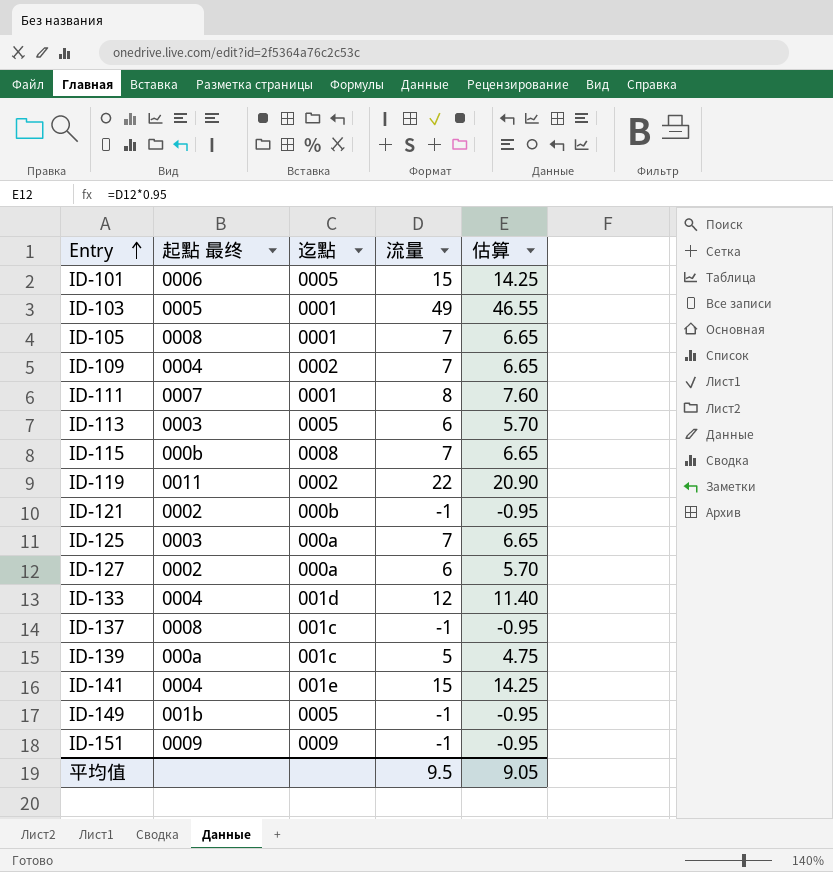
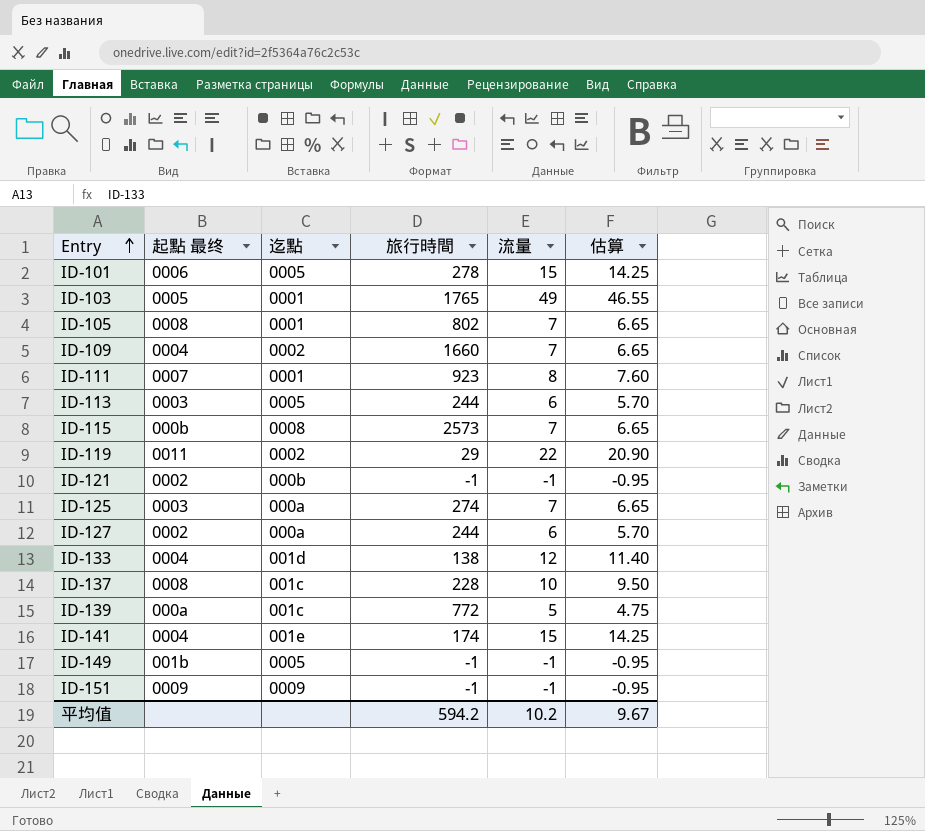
column 旅行時間 | position: none -> 4
ID-137 | 流量: -1 -> 10
ID-137 | 估算: -0.95 -> 9.50
平均值 | 流量: 9.5 -> 10.2
平均值 | 估算: 9.05 -> 9.67

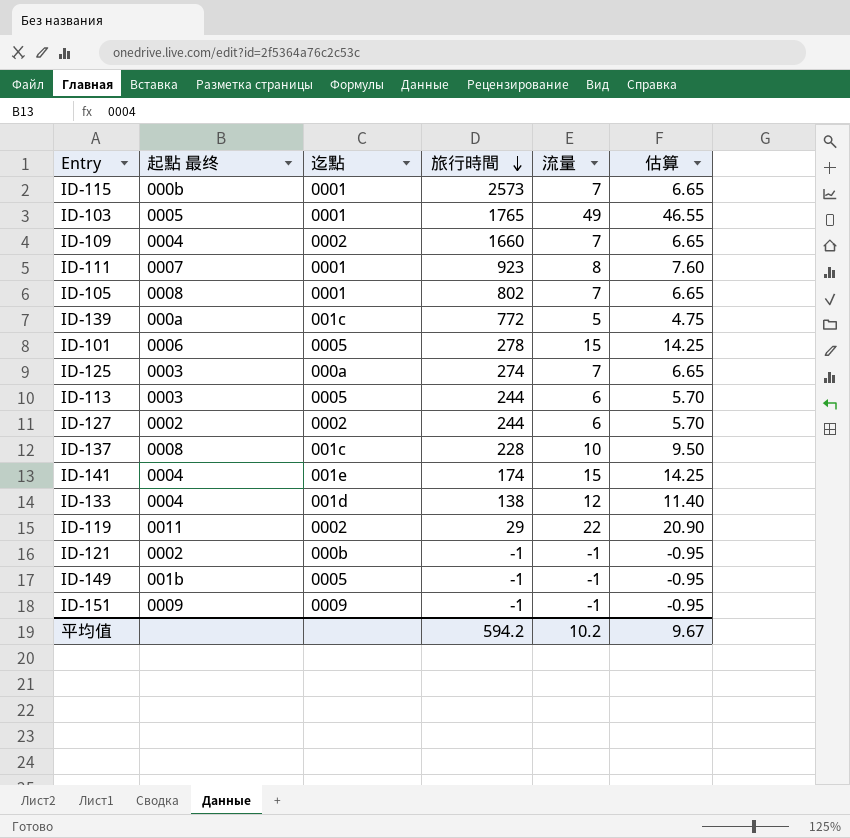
row order: Entry ascending -> 旅行時間 descending
ID-115 | 迄點: 0008 -> 0001
ID-127 | 迄點: 000a -> 0002

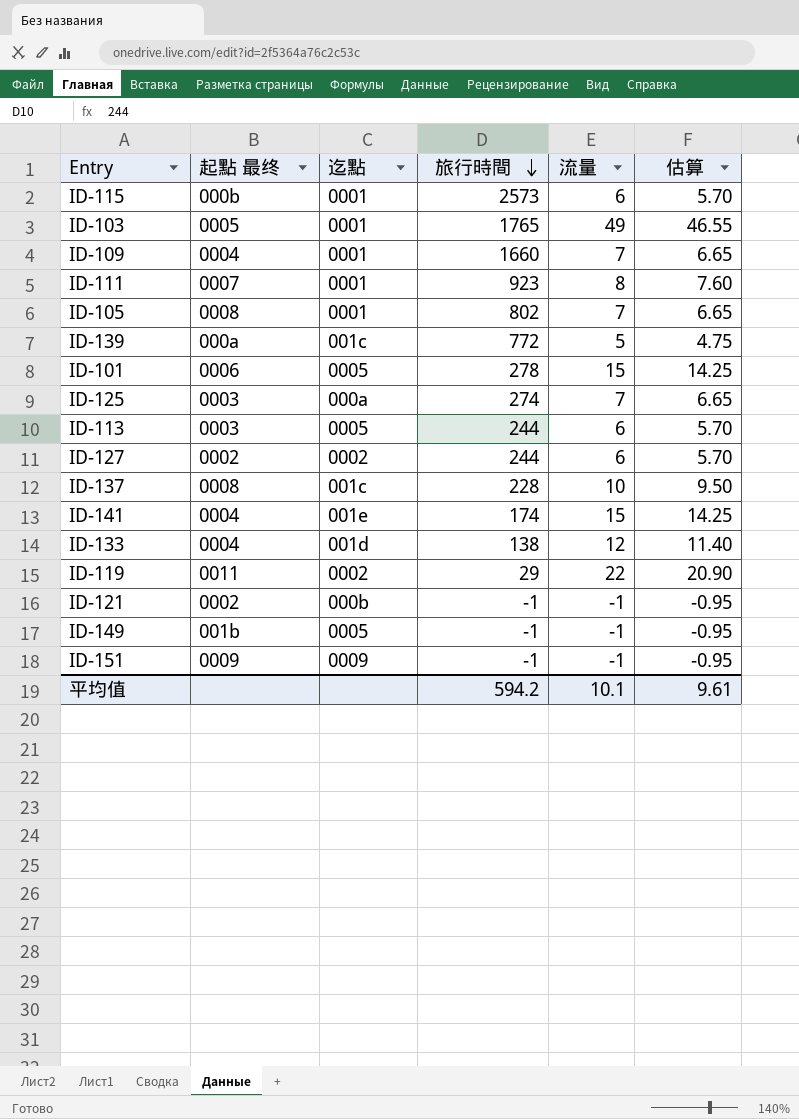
ID-115 | 流量: 7 -> 6
ID-115 | 估算: 6.65 -> 5.70
ID-109 | 迄點: 0002 -> 0001
平均值 | 流量: 10.2 -> 10.1
平均值 | 估算: 9.67 -> 9.61

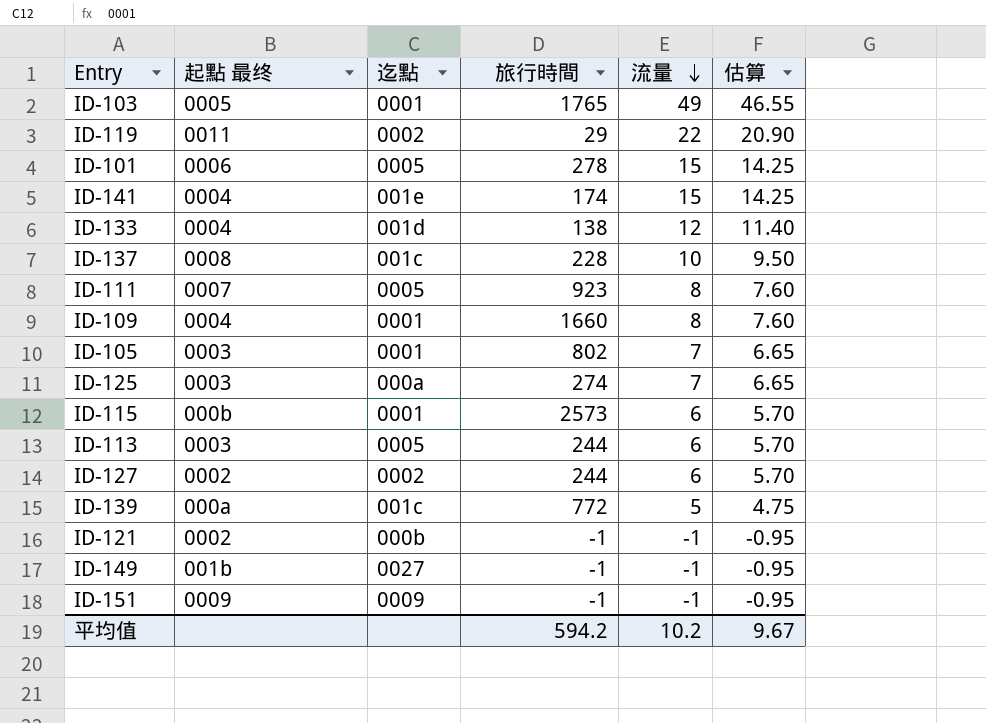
row order: 旅行時間 descending -> 流量 descending
ID-111 | 迄點: 0001 -> 0005
ID-109 | 流量: 7 -> 8
ID-109 | 估算: 6.65 -> 7.60
ID-105 | 起點 最终: 0008 -> 0003
ID-149 | 迄點: 0005 -> 0027
平均值 | 流量: 10.1 -> 10.2
平均值 | 估算: 9.61 -> 9.67

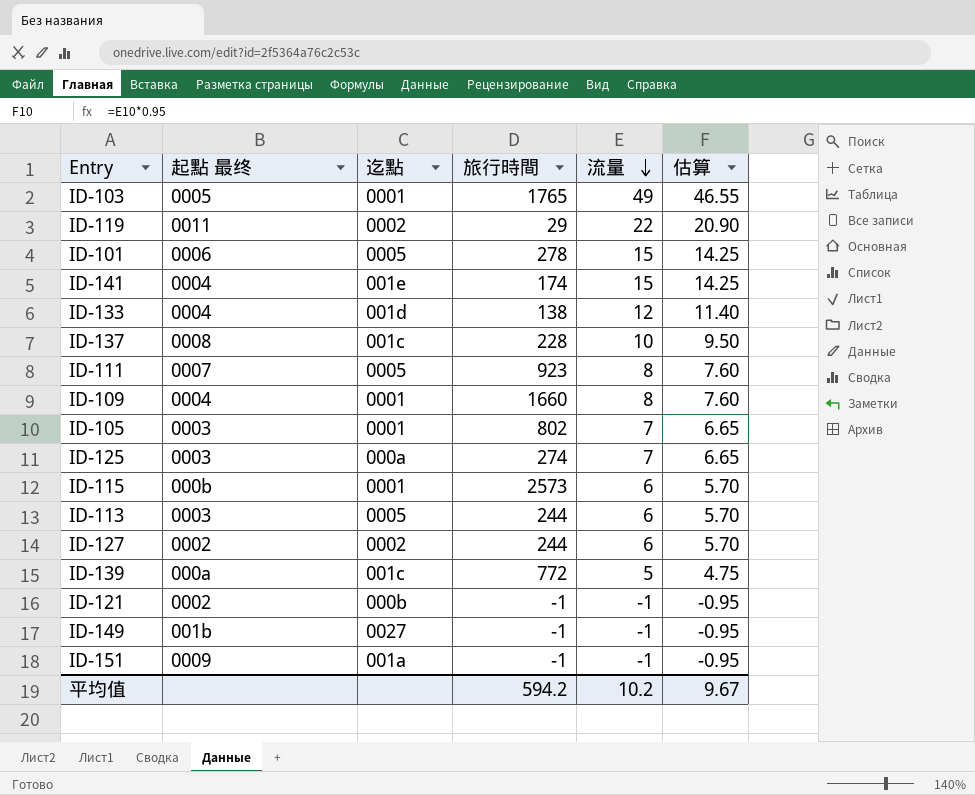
ID-151 | 迄點: 0009 -> 001a

